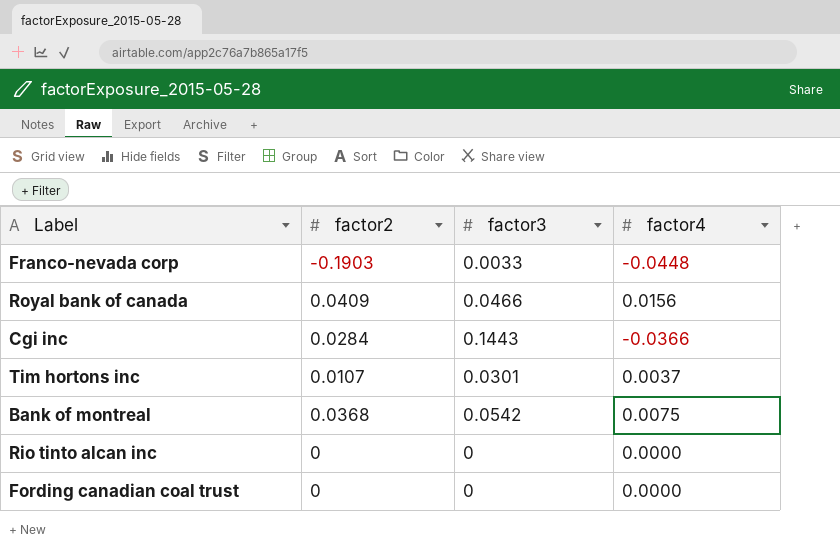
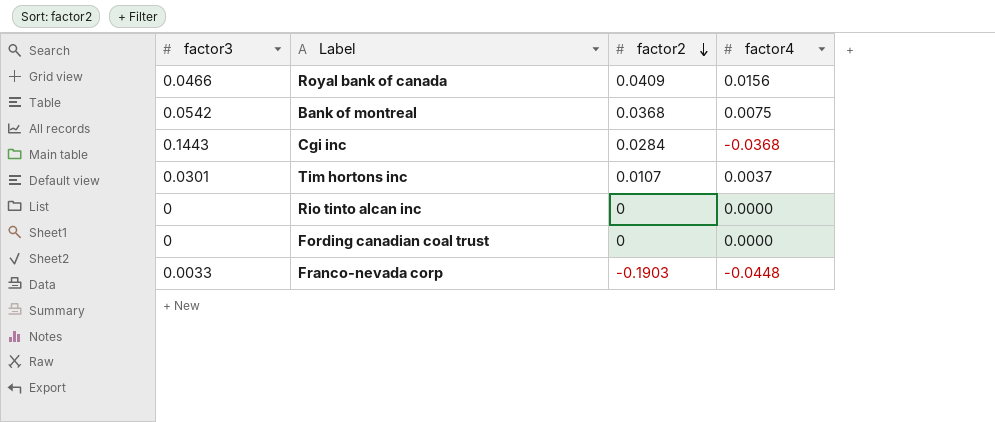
row order: none -> factor2 descending
column factor3 | position: 3 -> 1
Cgi inc | factor4: -0.0366 -> -0.0368

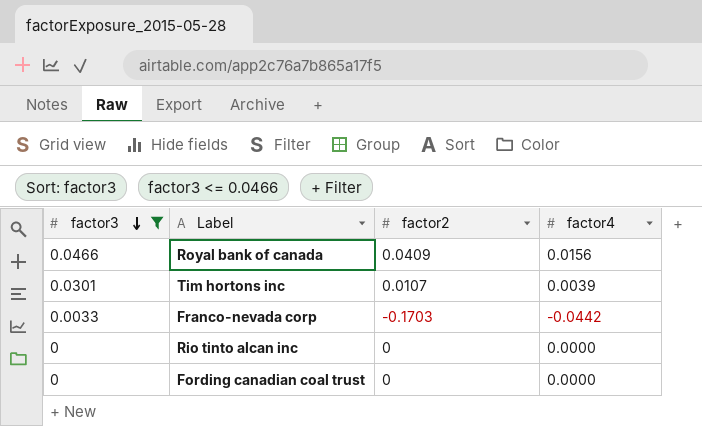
filter: none -> factor3 <= 0.0466
row order: factor2 descending -> factor3 descending
Tim hortons inc | factor4: 0.0037 -> 0.0039
Franco-nevada corp | factor2: -0.1903 -> -0.1703
Franco-nevada corp | factor4: -0.0448 -> -0.0442

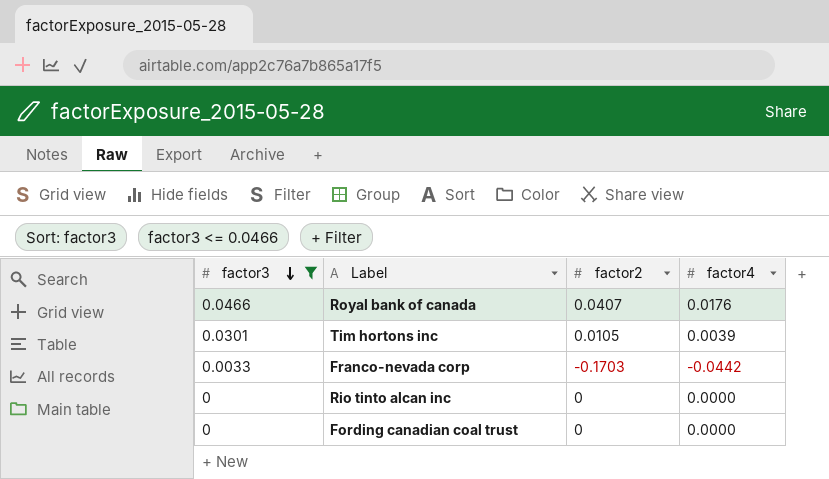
Royal bank of canada | factor2: 0.0409 -> 0.0407
Royal bank of canada | factor4: 0.0156 -> 0.0176
Tim hortons inc | factor2: 0.0107 -> 0.0105

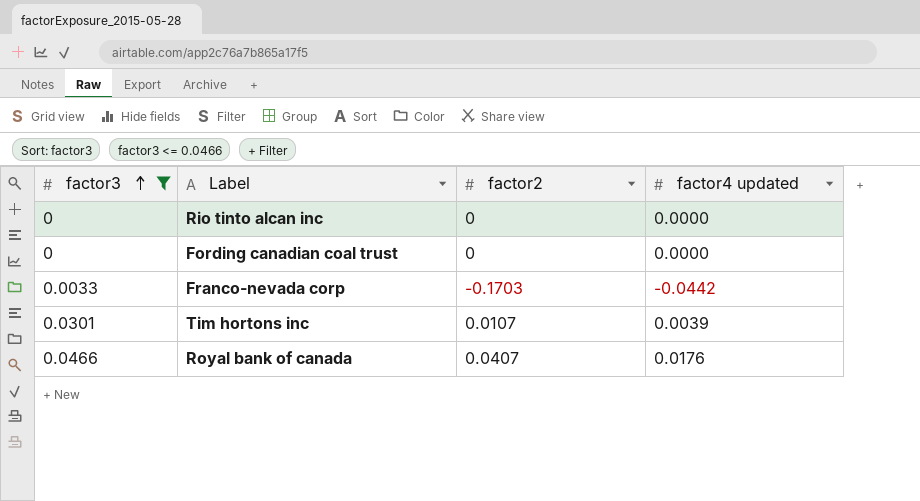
row order: factor3 descending -> factor3 ascending
column name: factor4 -> factor4 updated
Tim hortons inc | factor2: 0.0105 -> 0.0107

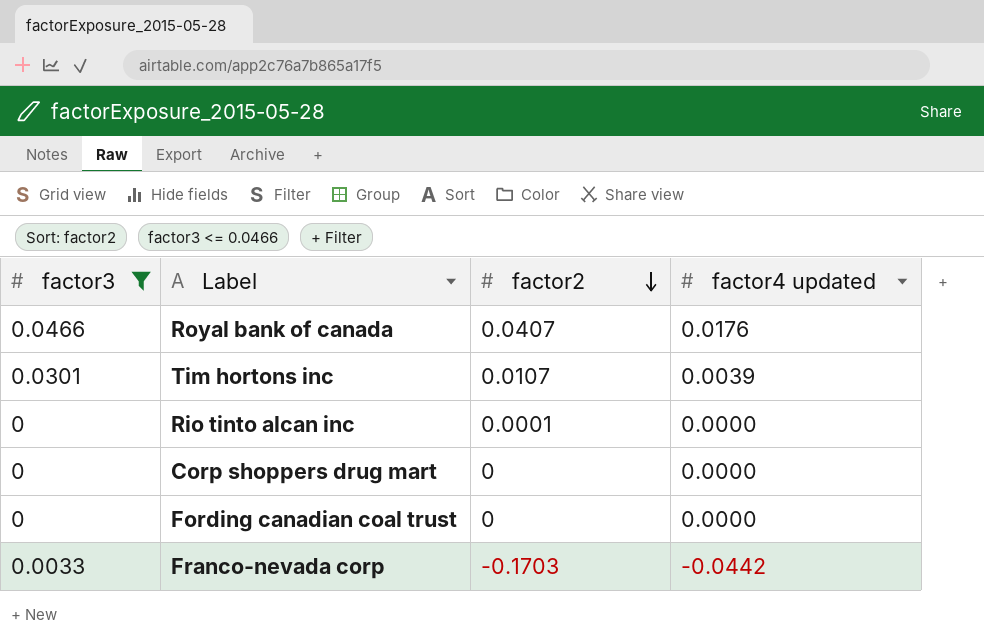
row order: factor3 ascending -> factor2 descending
Rio tinto alcan inc | factor2: 0 -> 0.0001
row Corp shoppers drug mart: none -> 0 | 0 | 0.0000

